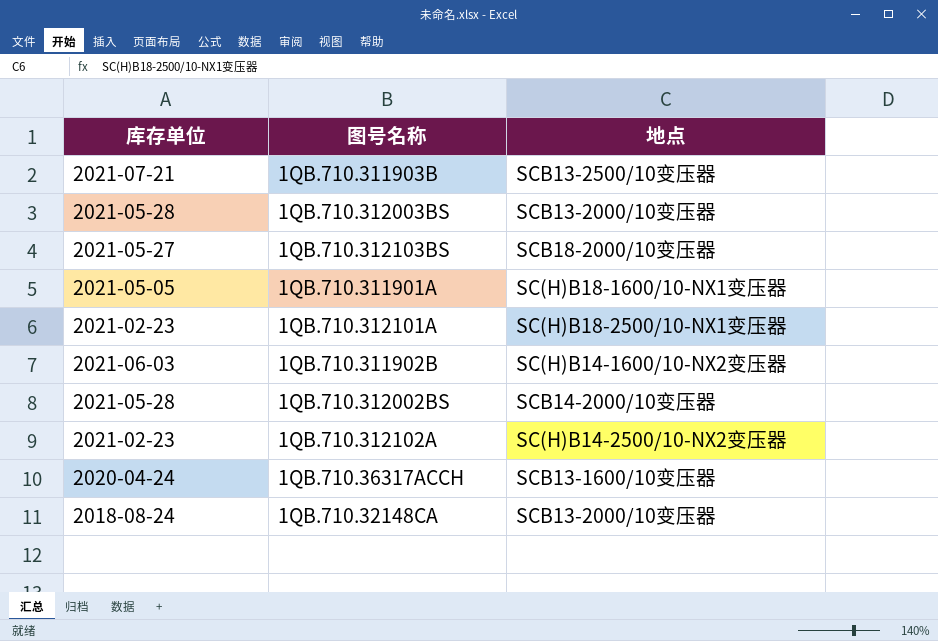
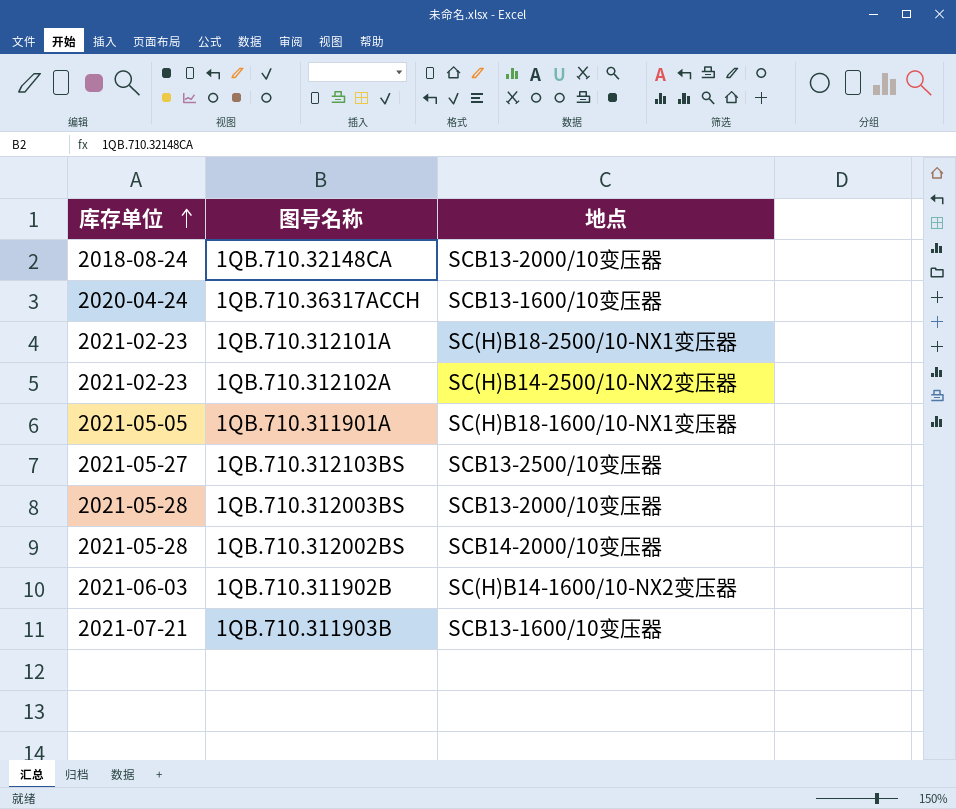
row order: none -> 库存单位 ascending
1QB.710.312103BS | 地点: SCB18-2000/10变压器 -> SCB13-2500/10变压器
1QB.710.311903B | 地点: SCB13-2500/10变压器 -> SCB13-1600/10变压器

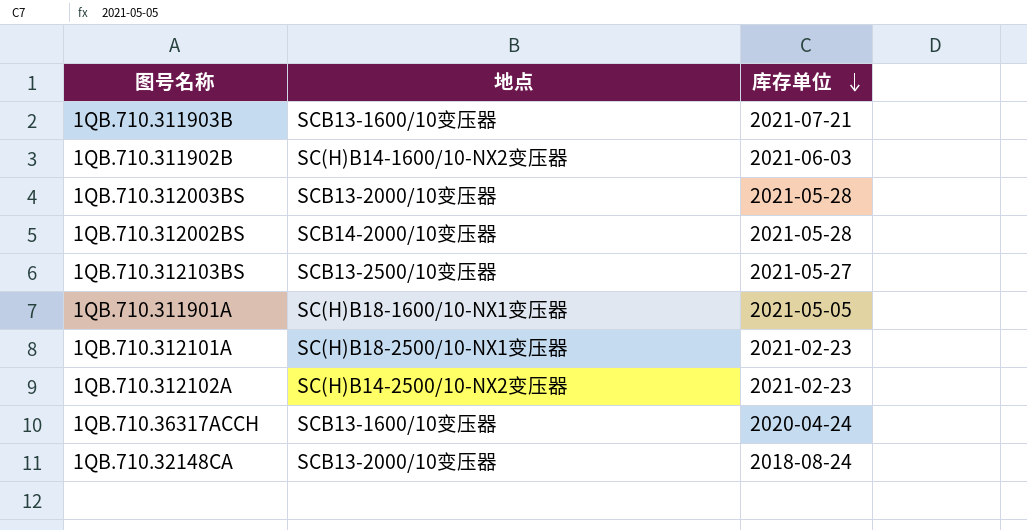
row order: 库存单位 ascending -> 库存单位 descending
column 库存单位 | position: 1 -> 3

